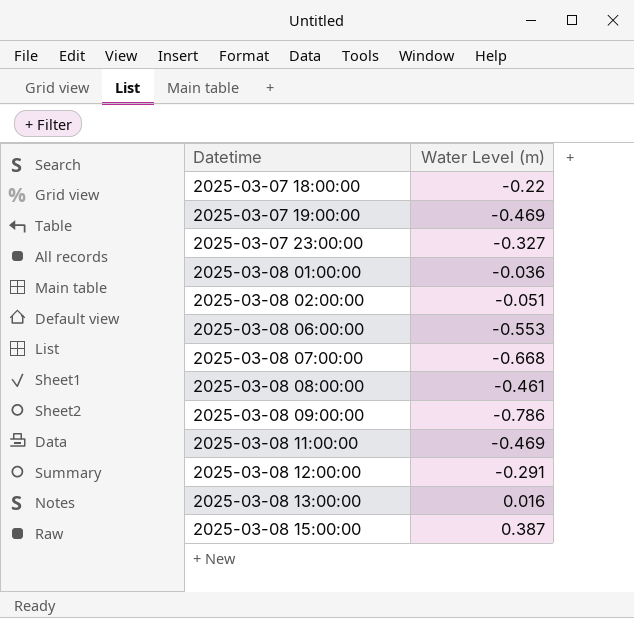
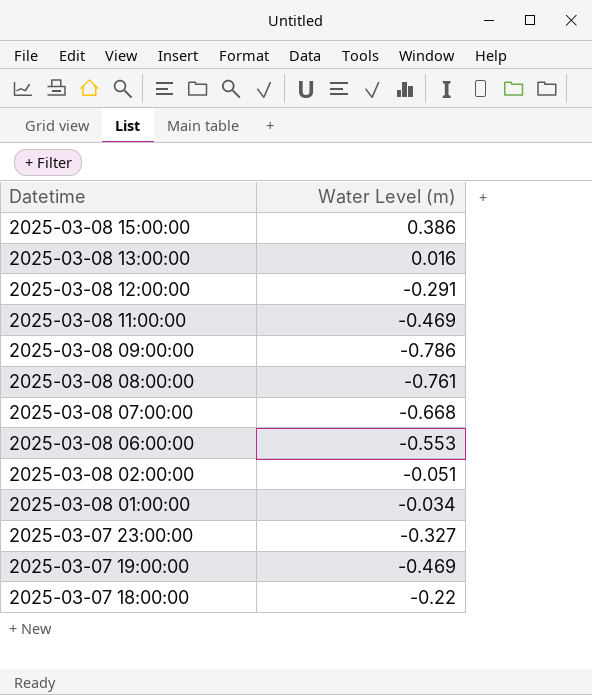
row order: Datetime ascending -> Datetime descending
2025-03-08 15:00:00 | Water Level (m): 0.387 -> 0.386
2025-03-08 08:00:00 | Water Level (m): -0.461 -> -0.761
2025-03-08 01:00:00 | Water Level (m): -0.036 -> -0.034

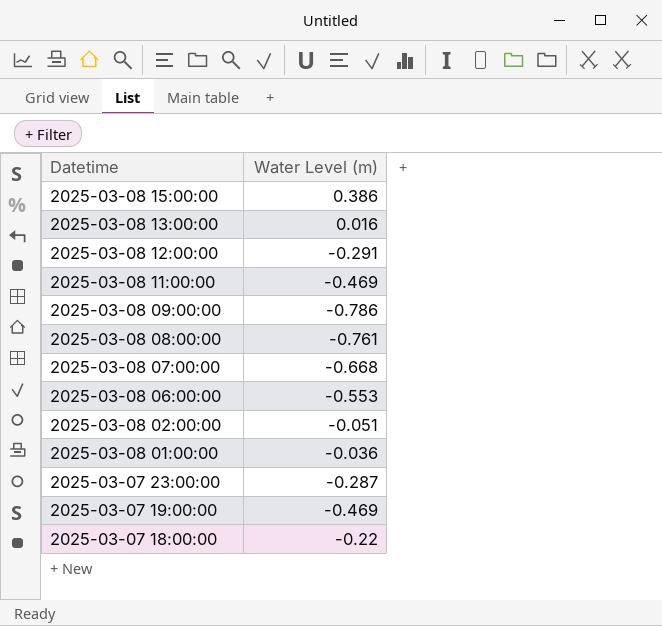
2025-03-08 01:00:00 | Water Level (m): -0.034 -> -0.036
2025-03-07 23:00:00 | Water Level (m): -0.327 -> -0.287

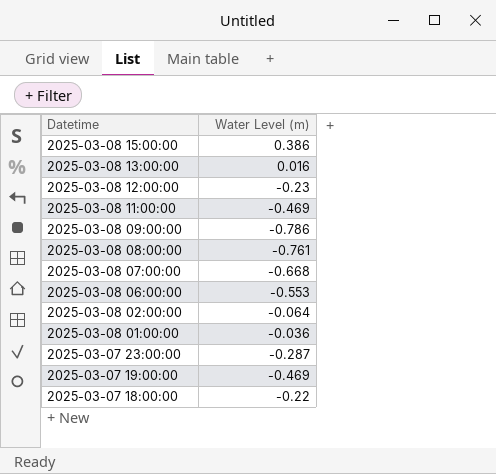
2025-03-08 12:00:00 | Water Level (m): -0.291 -> -0.23
2025-03-08 02:00:00 | Water Level (m): -0.051 -> -0.064

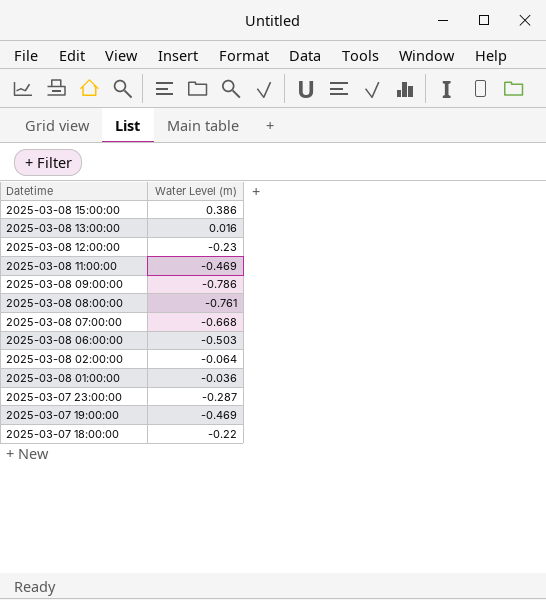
2025-03-08 06:00:00 | Water Level (m): -0.553 -> -0.503

